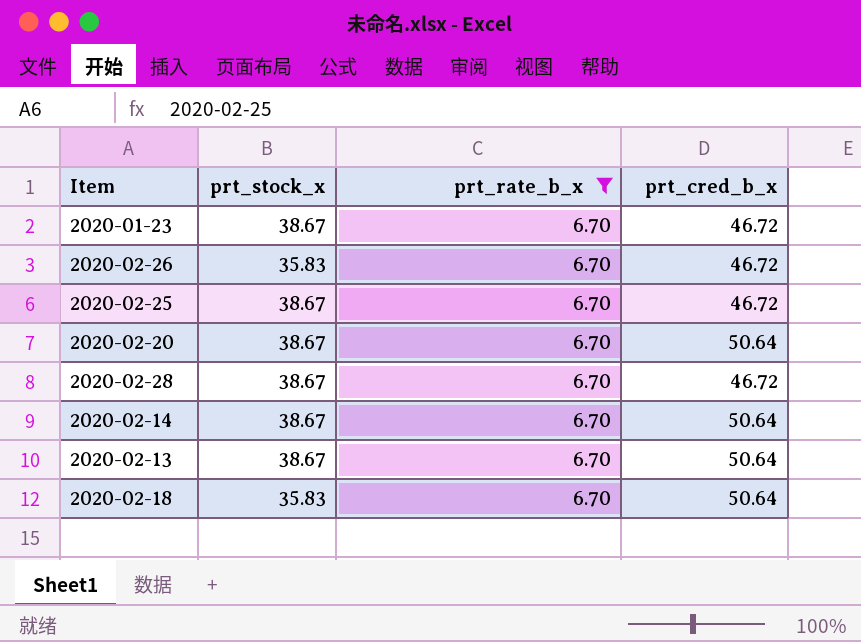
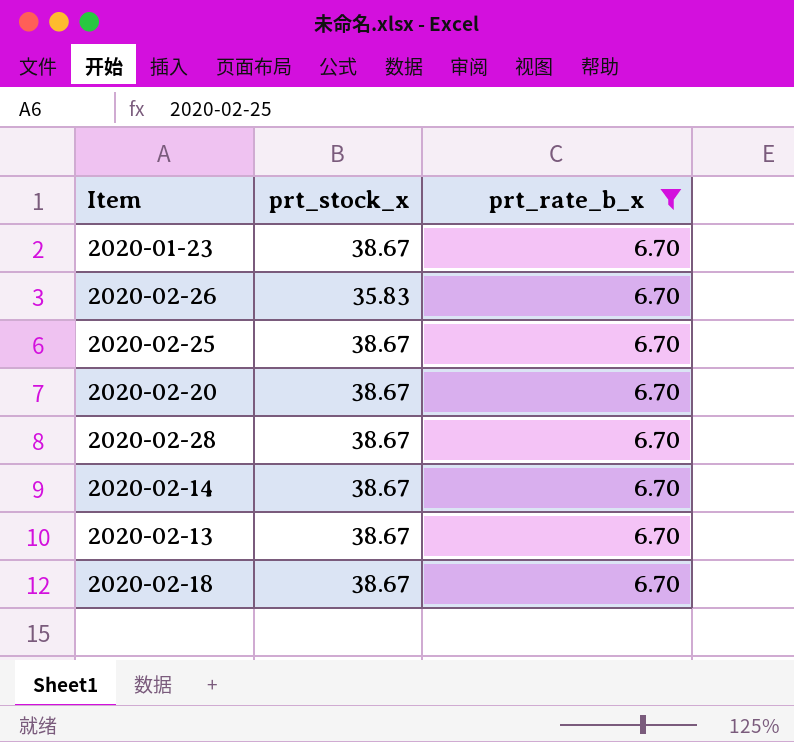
column prt_cred_b_x | position: 4 -> none
2020-02-18 | prt_stock_x: 35.83 -> 38.67

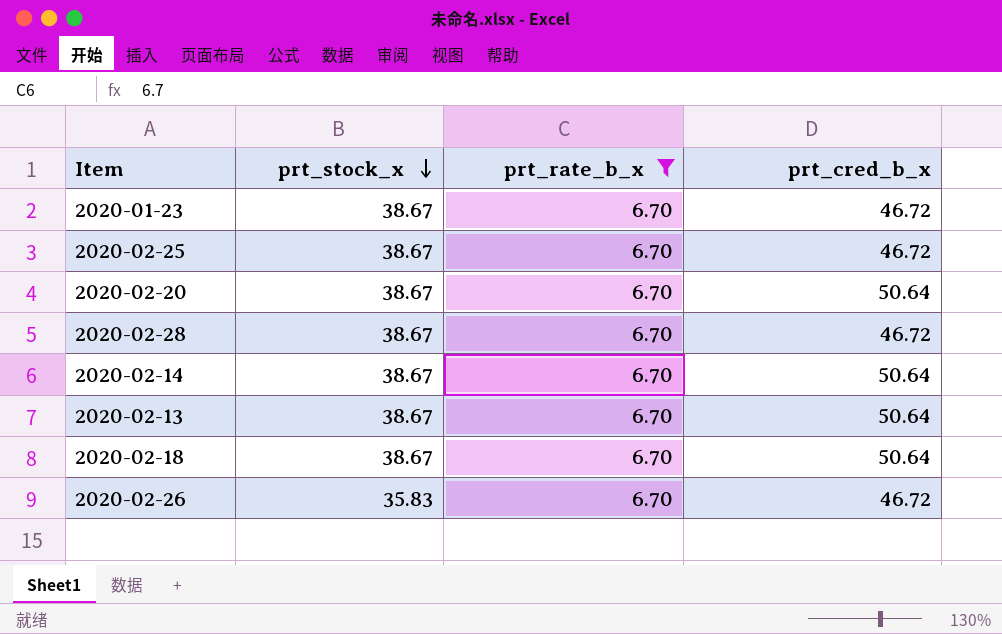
row order: none -> prt_stock_x descending
column prt_cred_b_x | position: none -> 4

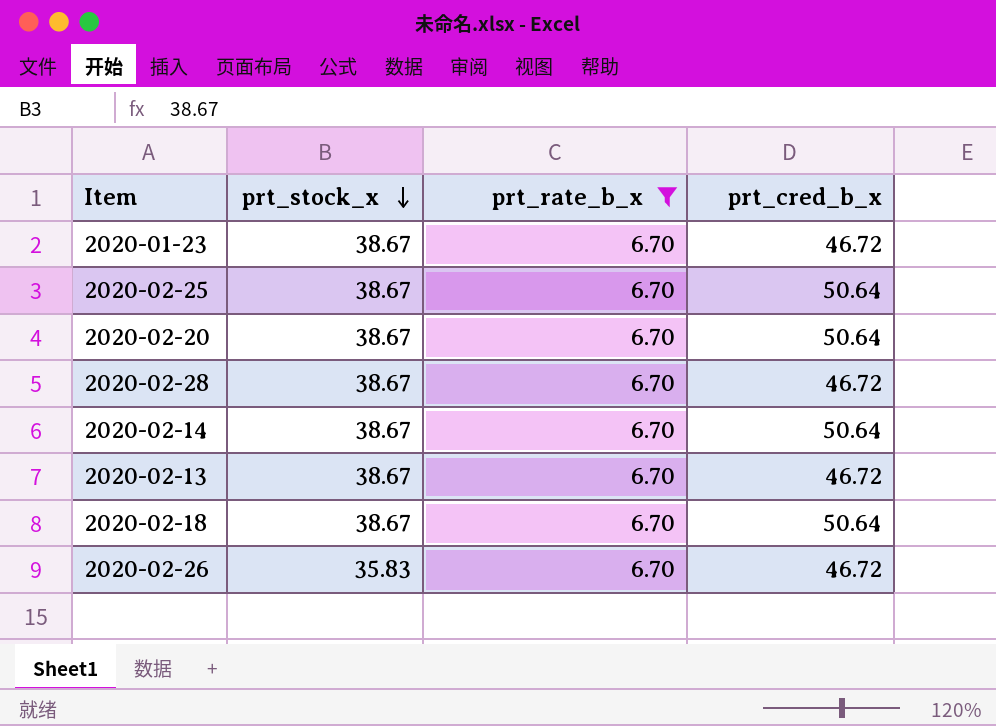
2020-02-25 | prt_cred_b_x: 46.72 -> 50.64
2020-02-13 | prt_cred_b_x: 50.64 -> 46.72

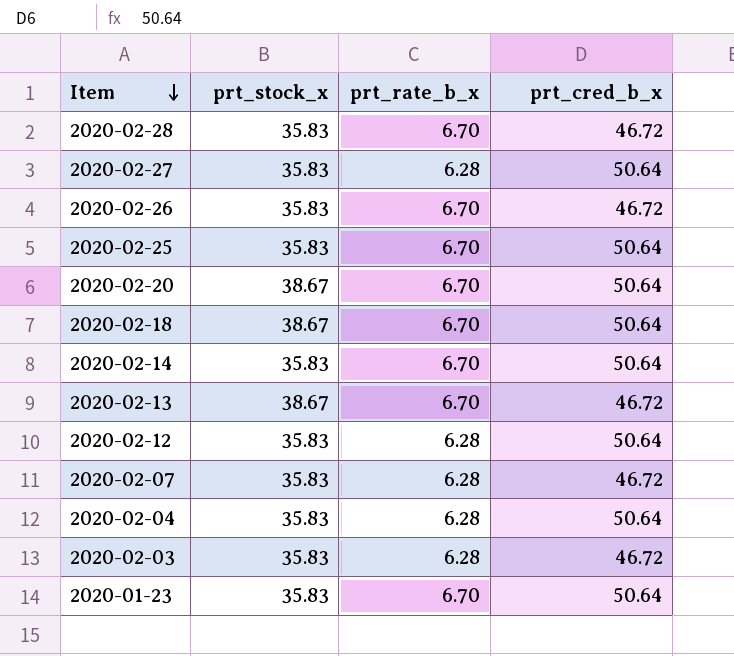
filter: prt_rate_b_x = 6.70 -> none
row order: prt_stock_x descending -> Item descending
2020-02-28 | prt_stock_x: 38.67 -> 35.83
2020-02-25 | prt_stock_x: 38.67 -> 35.83
2020-02-14 | prt_stock_x: 38.67 -> 35.83
2020-01-23 | prt_stock_x: 38.67 -> 35.83
2020-01-23 | prt_cred_b_x: 46.72 -> 50.64

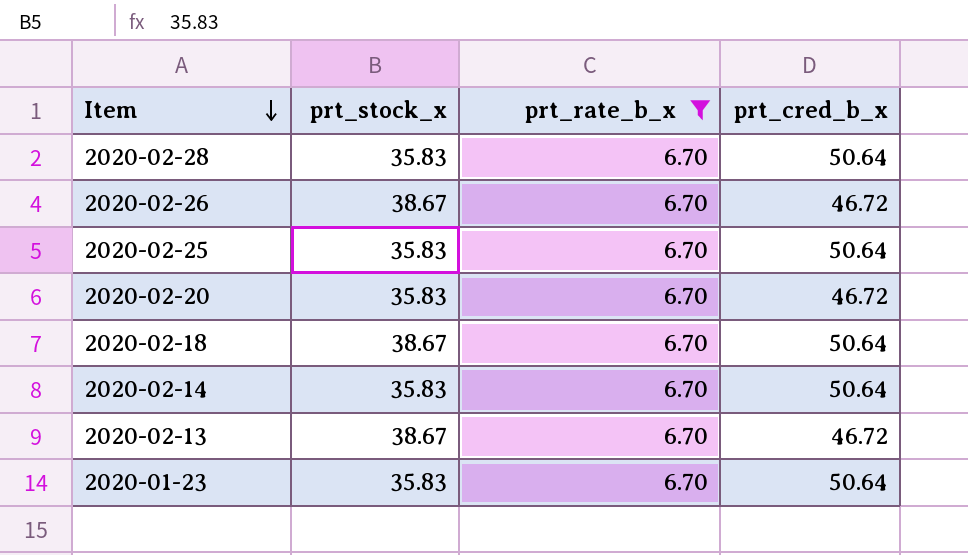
filter: none -> prt_rate_b_x = 6.70
2020-02-28 | prt_cred_b_x: 46.72 -> 50.64
2020-02-26 | prt_stock_x: 35.83 -> 38.67
2020-02-20 | prt_stock_x: 38.67 -> 35.83
2020-02-20 | prt_cred_b_x: 50.64 -> 46.72

